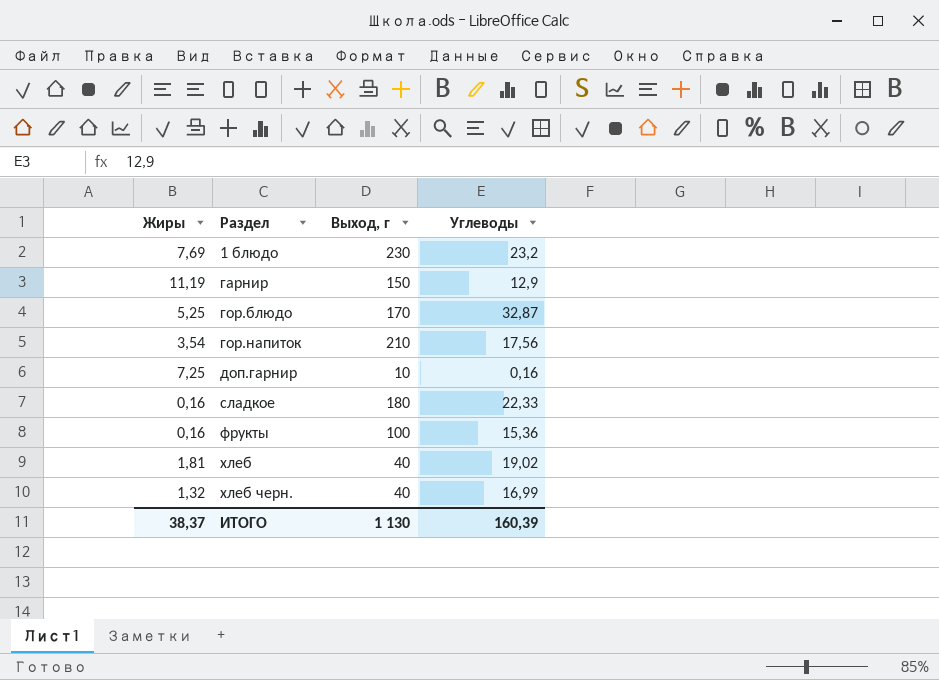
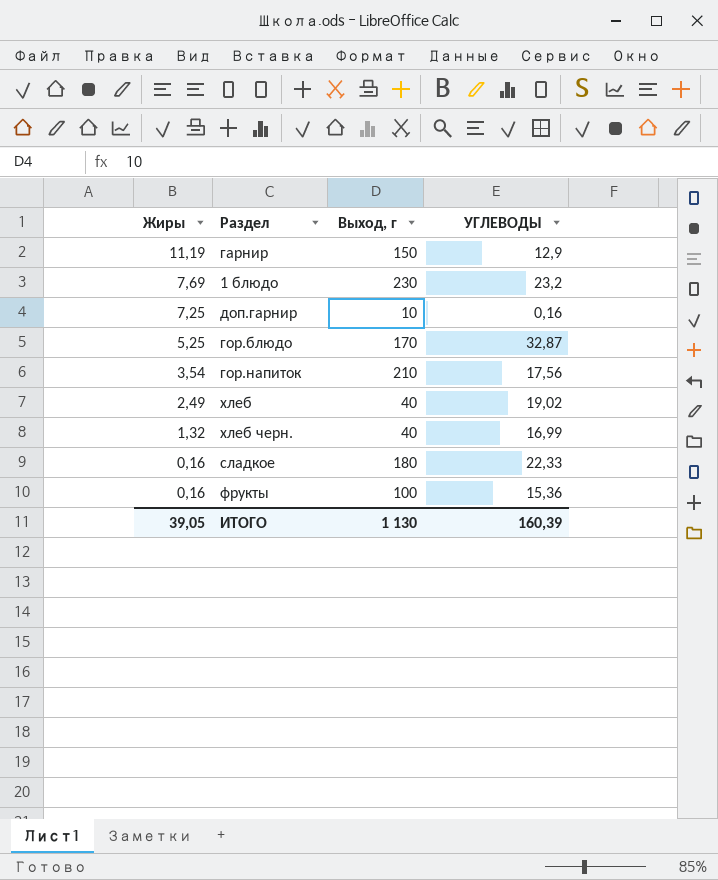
row order: Раздел ascending -> Жиры descending
column name: Углеводы -> УГЛЕВОДЫ
хлеб | Жиры: 1,81 -> 2,49
ИТОГО | Жиры: 38,37 -> 39,05

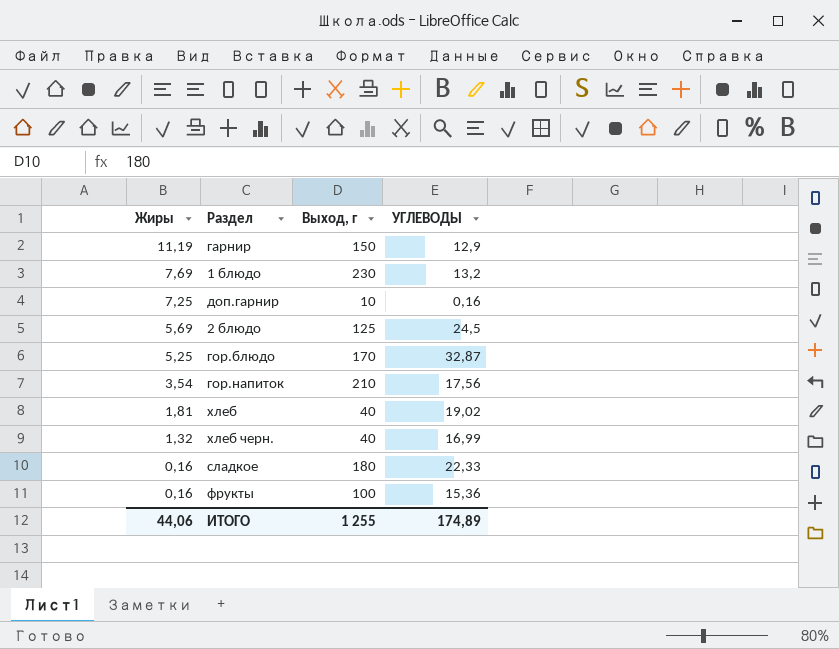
1 блюдо | УГЛЕВОДЫ: 23,2 -> 13,2
row 2 блюдо: none -> 5,69 | 125 | 24,5
хлеб | Жиры: 2,49 -> 1,81
ИТОГО | Жиры: 39,05 -> 44,06
ИТОГО | Выход, г: 1 130 -> 1 255
ИТОГО | УГЛЕВОДЫ: 160,39 -> 174,89

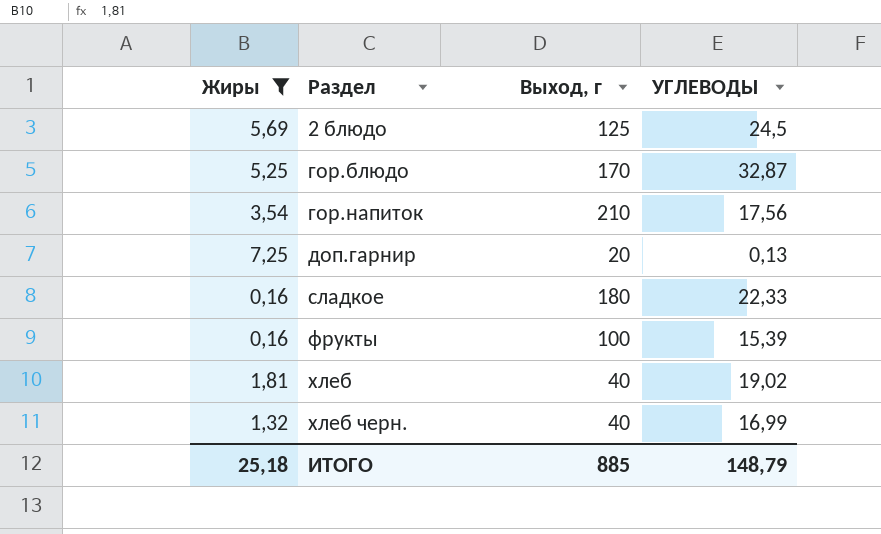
filter: none -> Жиры <= 7,25
row order: Жиры descending -> Раздел ascending
доп.гарнир | Выход, г: 10 -> 20
доп.гарнир | УГЛЕВОДЫ: 0,16 -> 0,13
фрукты | УГЛЕВОДЫ: 15,36 -> 15,39
ИТОГО | Жиры: 44,06 -> 25,18
ИТОГО | Выход, г: 1 255 -> 885
ИТОГО | УГЛЕВОДЫ: 174,89 -> 148,79

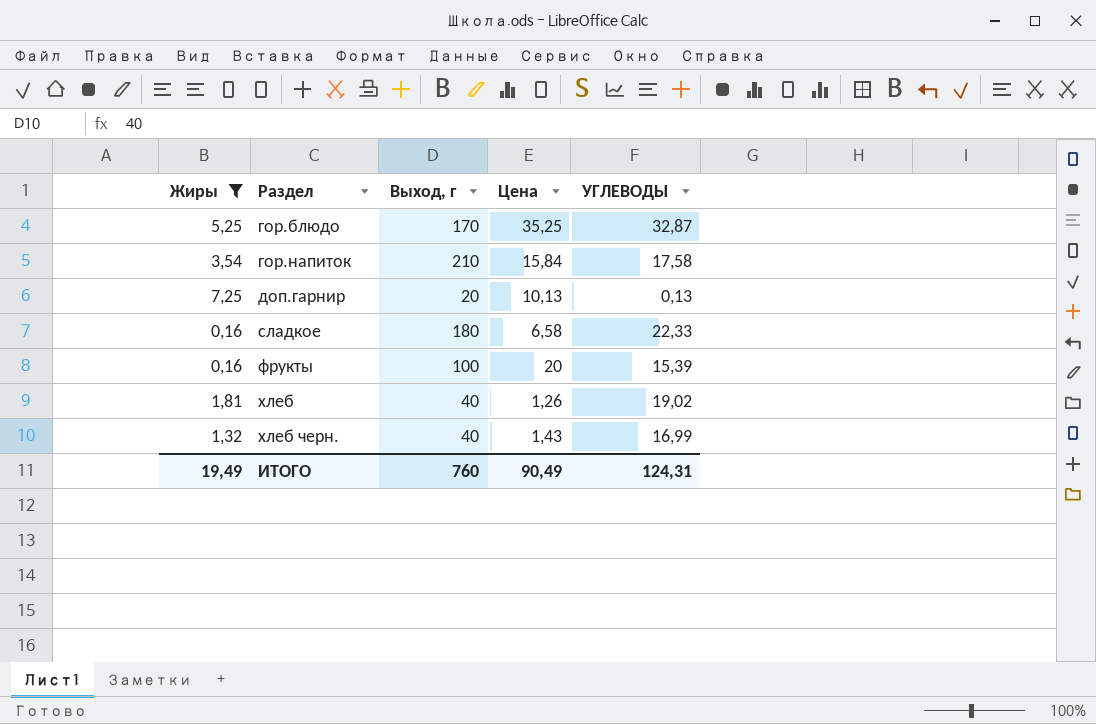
column Цена | position: none -> 4
row 2 блюдо: 5,69 | 125 | 24,5 -> none
гор.напиток | УГЛЕВОДЫ: 17,56 -> 17,58
ИТОГО | Жиры: 25,18 -> 19,49
ИТОГО | Выход, г: 885 -> 760
ИТОГО | УГЛЕВОДЫ: 148,79 -> 124,31

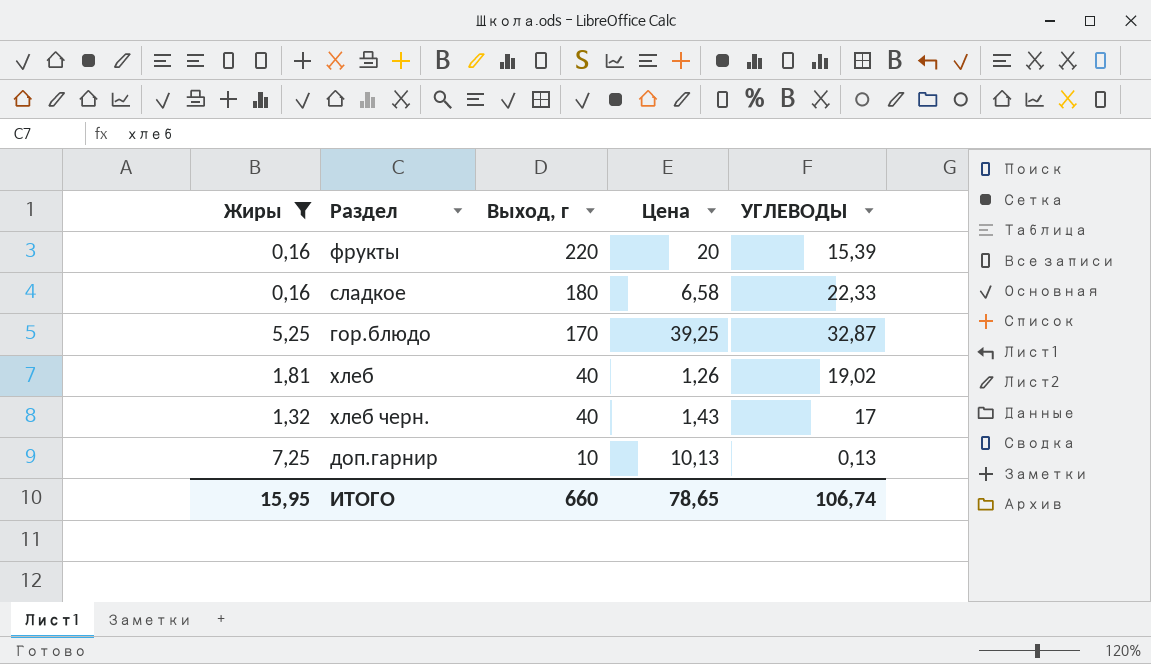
row order: Раздел ascending -> Выход, г descending
row гор.напиток: 3,54 | 210 | 15,84 | 17,58 -> none
фрукты | Выход, г: 100 -> 220
гор.блюдо | Цена: 35,25 -> 39,25
хлеб черн. | УГЛЕВОДЫ: 16,99 -> 17
доп.гарнир | Выход, г: 20 -> 10
ИТОГО | Жиры: 19,49 -> 15,95
ИТОГО | Выход, г: 760 -> 660
ИТОГО | Цена: 90,49 -> 78,65
ИТОГО | УГЛЕВОДЫ: 124,31 -> 106,74

